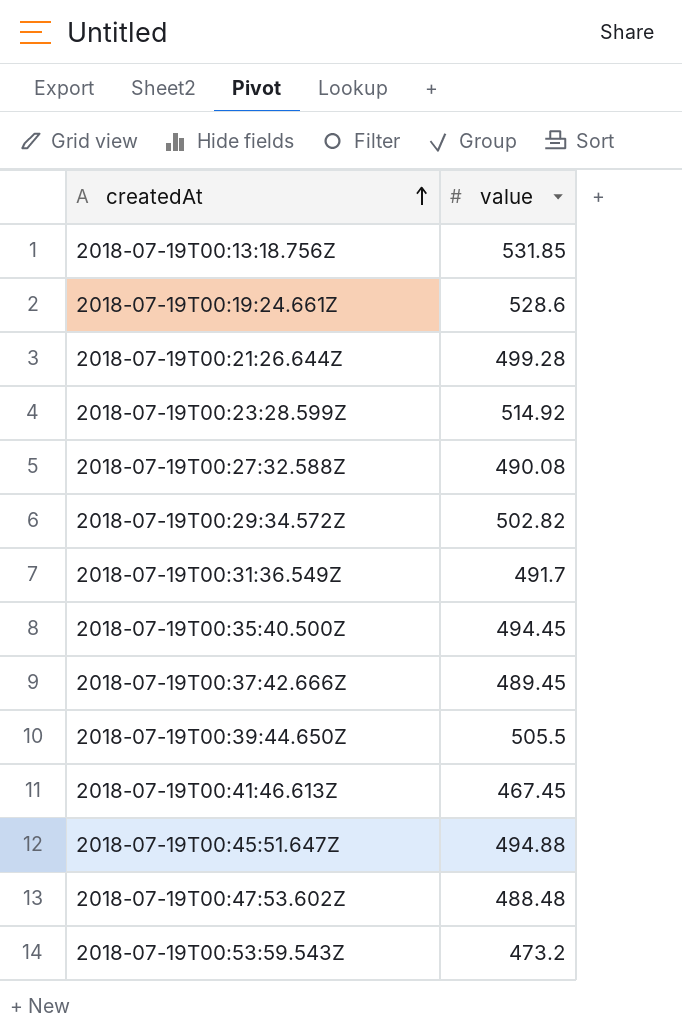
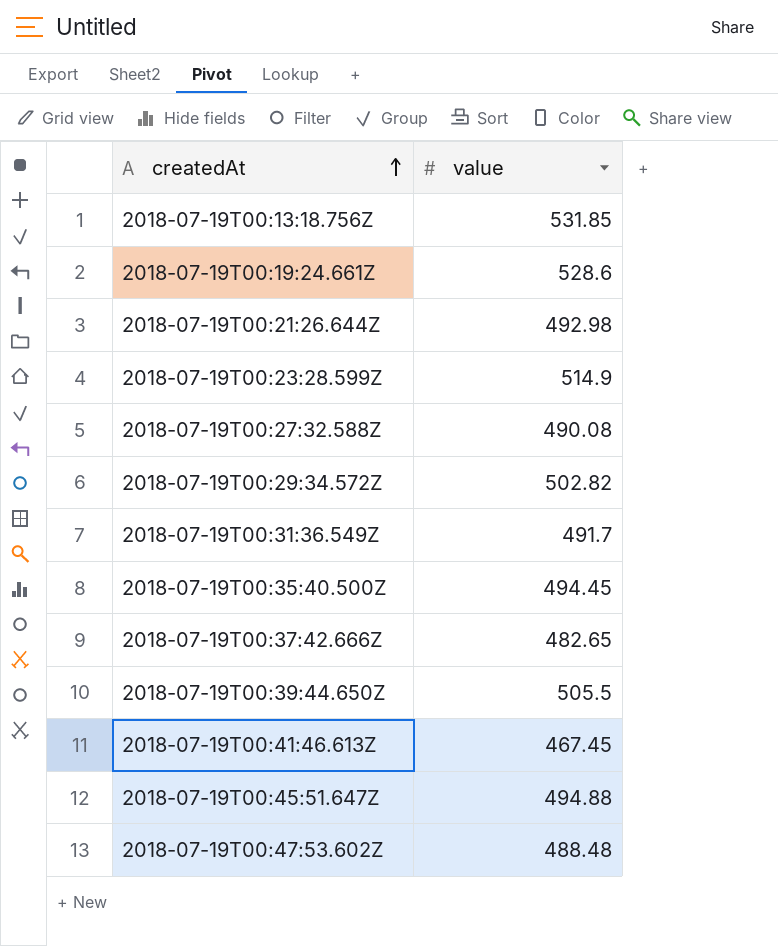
row 2018-07-19T00:53:59.543Z: 473.2 -> none
2018-07-19T00:21:26.644Z | value: 499.28 -> 492.98
2018-07-19T00:23:28.599Z | value: 514.92 -> 514.9
2018-07-19T00:37:42.666Z | value: 489.45 -> 482.65

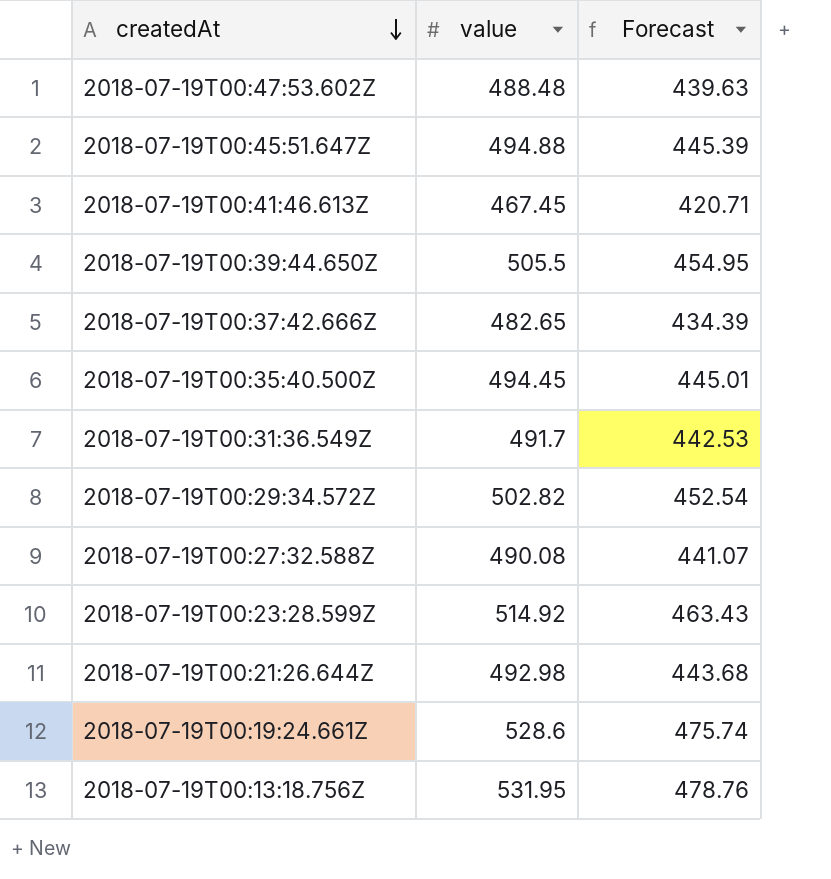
row order: createdAt ascending -> createdAt descending
column Forecast | formula: none -> [value] * 0.9
2018-07-19T00:23:28.599Z | value: 514.9 -> 514.92
2018-07-19T00:13:18.756Z | value: 531.85 -> 531.95

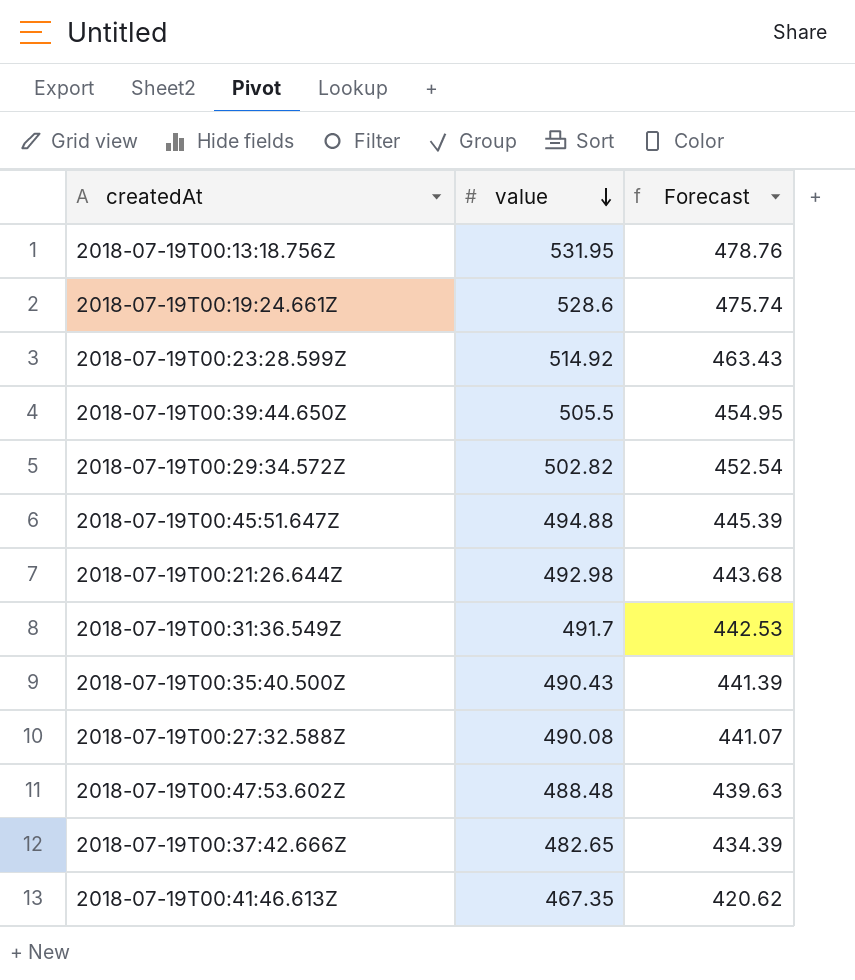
row order: createdAt descending -> value descending
2018-07-19T00:35:40.500Z | value: 494.45 -> 490.43
2018-07-19T00:35:40.500Z | Forecast: 445.01 -> 441.39
2018-07-19T00:41:46.613Z | value: 467.45 -> 467.35
2018-07-19T00:41:46.613Z | Forecast: 420.71 -> 420.62

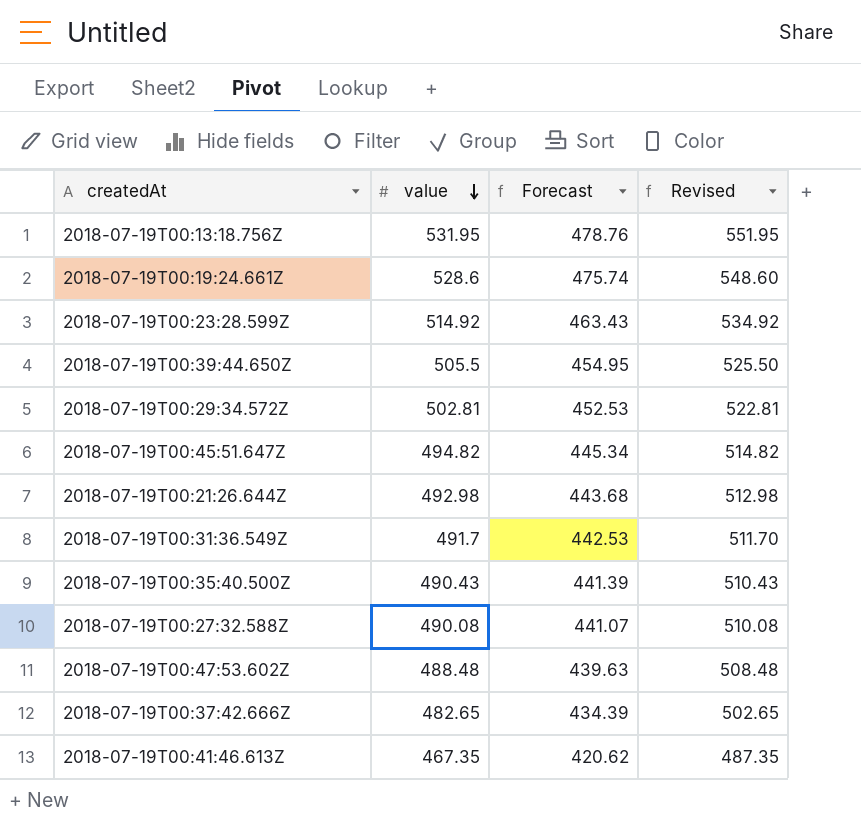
column Revised | formula: none -> [value] + 20
2018-07-19T00:29:34.572Z | value: 502.82 -> 502.81
2018-07-19T00:29:34.572Z | Forecast: 452.54 -> 452.53
2018-07-19T00:45:51.647Z | value: 494.88 -> 494.82
2018-07-19T00:45:51.647Z | Forecast: 445.39 -> 445.34

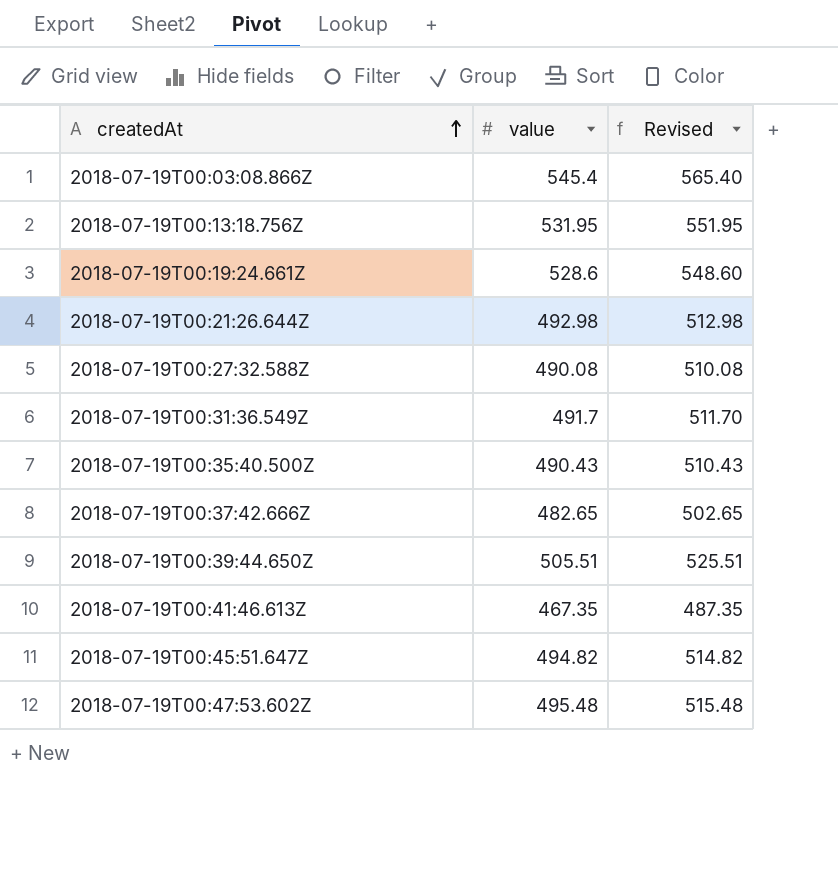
row order: value descending -> createdAt ascending
column Forecast | formula: [value] * 0.9 -> none
row 2018-07-19T00:23:28.599Z: 514.92 | 463.43 | 534.92 -> none
row 2018-07-19T00:29:34.572Z: 502.81 | 452.53 | 522.81 -> none
row 2018-07-19T00:03:08.866Z: none -> 545.4 | 565.40
2018-07-19T00:39:44.650Z | value: 505.5 -> 505.51
2018-07-19T00:39:44.650Z | Revised: 525.50 -> 525.51
2018-07-19T00:47:53.602Z | value: 488.48 -> 495.48
2018-07-19T00:47:53.602Z | Revised: 508.48 -> 515.48

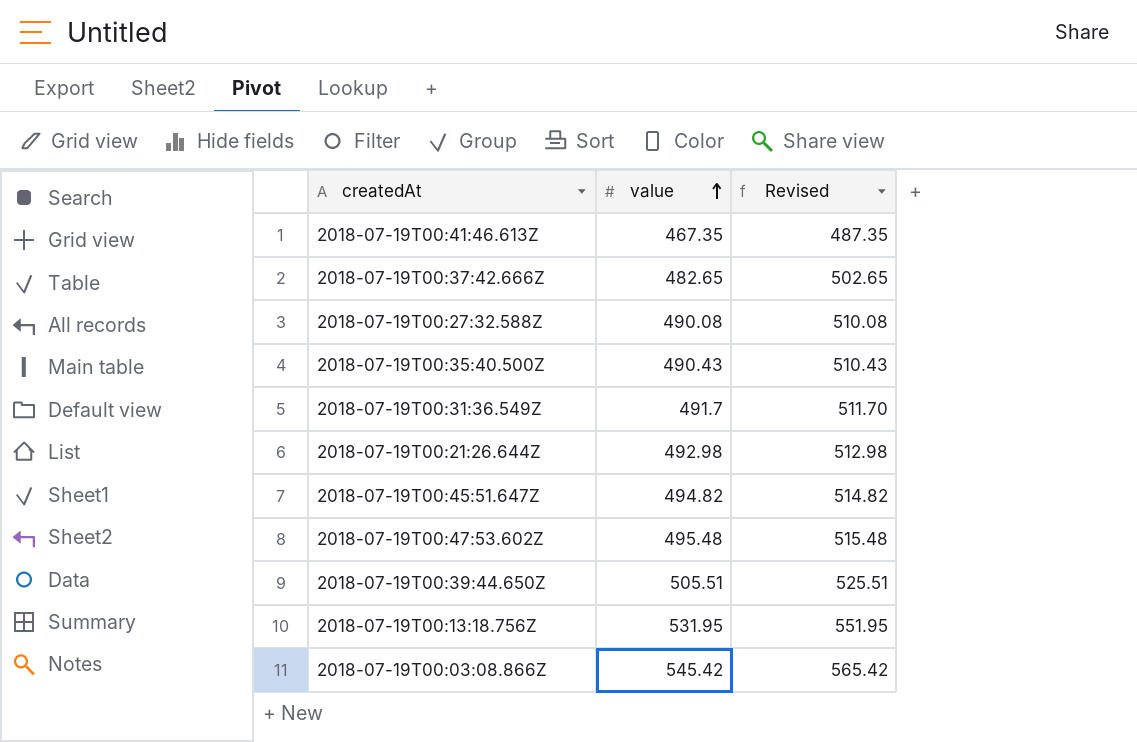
row order: createdAt ascending -> value ascending
row 2018-07-19T00:19:24.661Z: 528.6 | 548.60 -> none
2018-07-19T00:03:08.866Z | value: 545.4 -> 545.42
2018-07-19T00:03:08.866Z | Revised: 565.40 -> 565.42

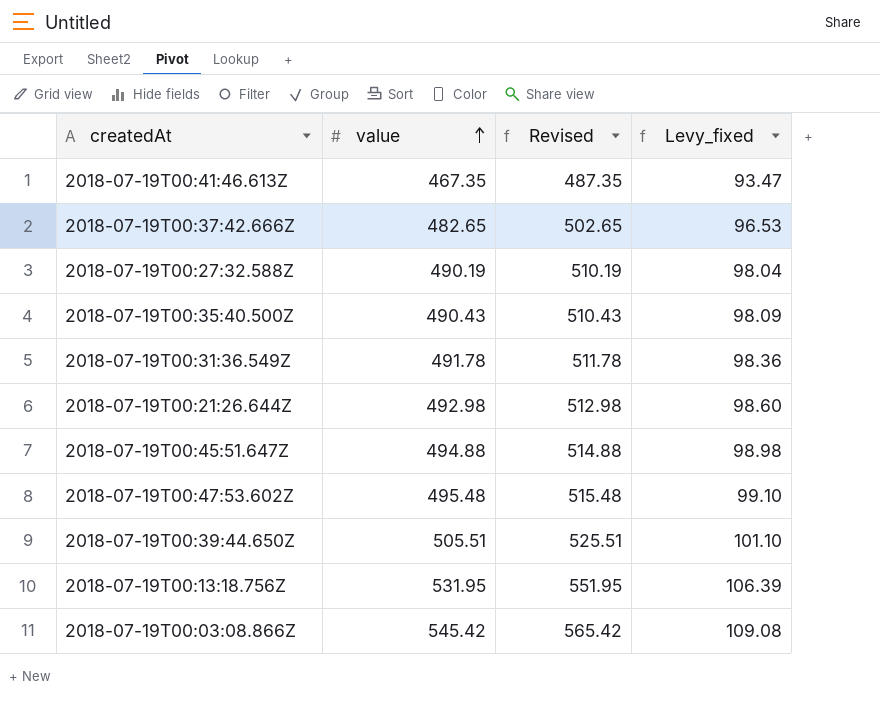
column Levy_fixed | formula: none -> [value] * 0.2
2018-07-19T00:27:32.588Z | value: 490.08 -> 490.19
2018-07-19T00:27:32.588Z | Revised: 510.08 -> 510.19
2018-07-19T00:31:36.549Z | value: 491.7 -> 491.78
2018-07-19T00:31:36.549Z | Revised: 511.70 -> 511.78
2018-07-19T00:45:51.647Z | value: 494.82 -> 494.88
2018-07-19T00:45:51.647Z | Revised: 514.82 -> 514.88

